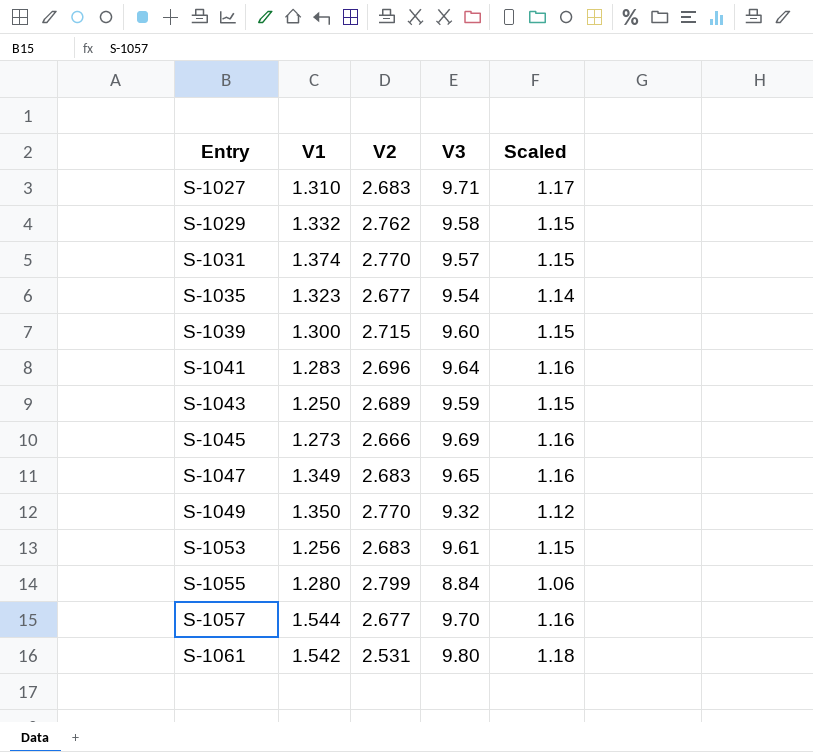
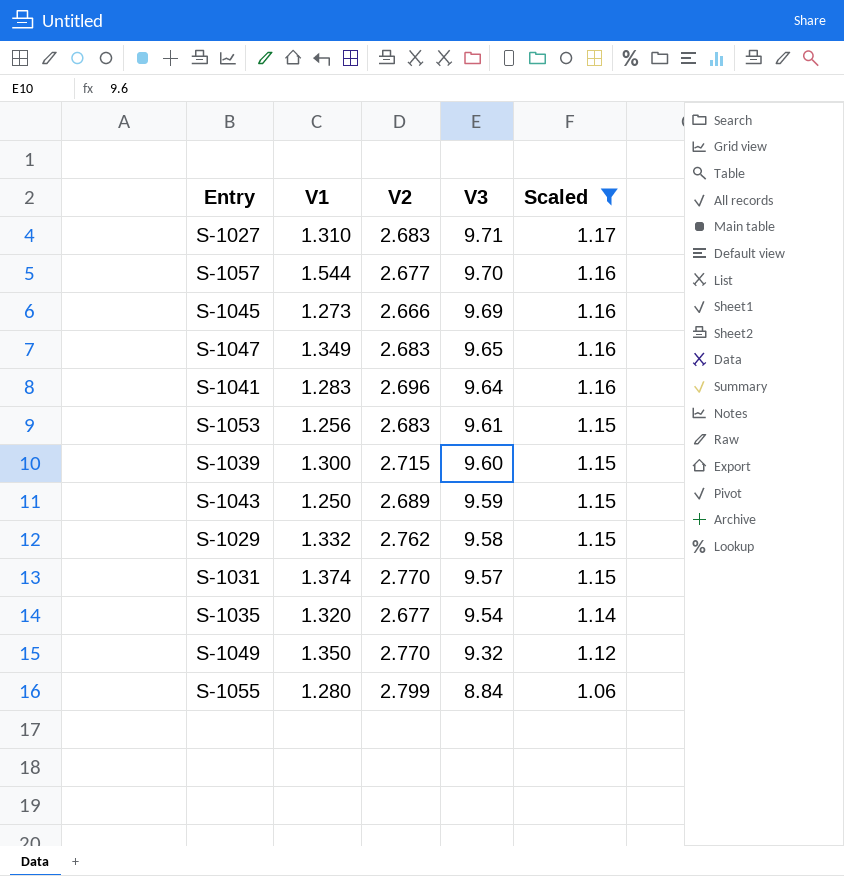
filter: none -> Scaled != 1.18
row order: Entry ascending -> V3 descending
S-1035 | V1: 1.323 -> 1.320

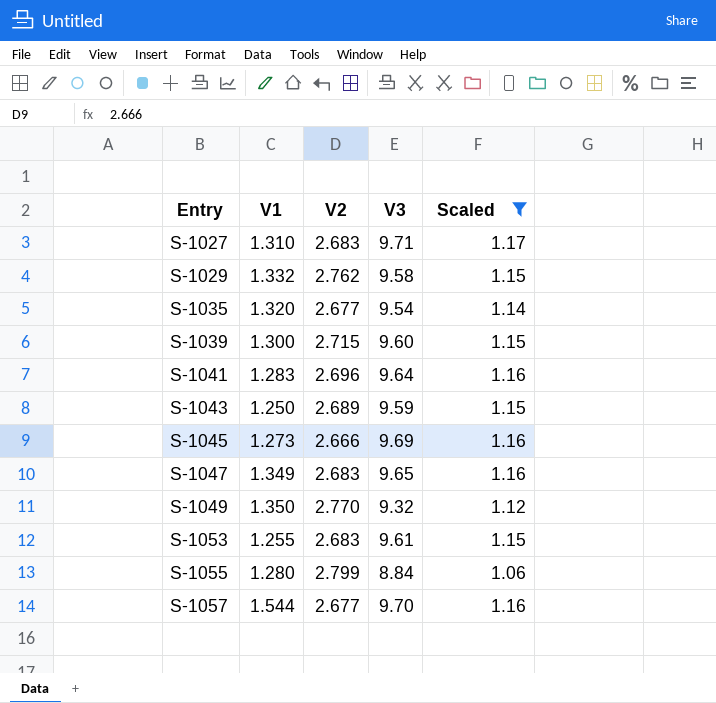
row order: V3 descending -> Entry ascending
row S-1031: 1.374 | 2.770 | 9.57 | 1.15 -> none
S-1053 | V1: 1.256 -> 1.255

